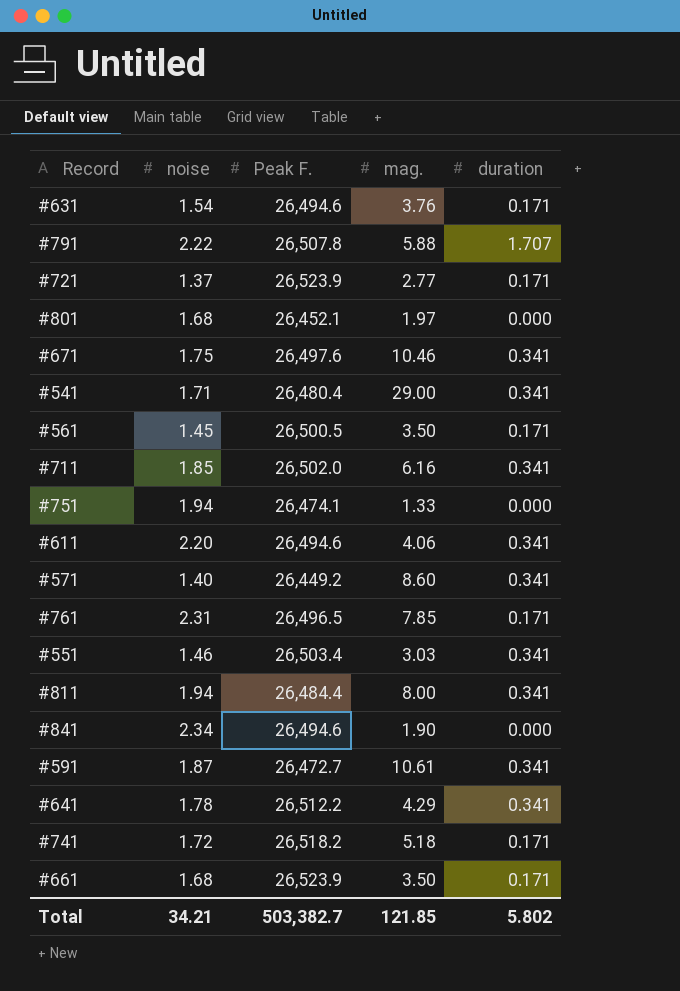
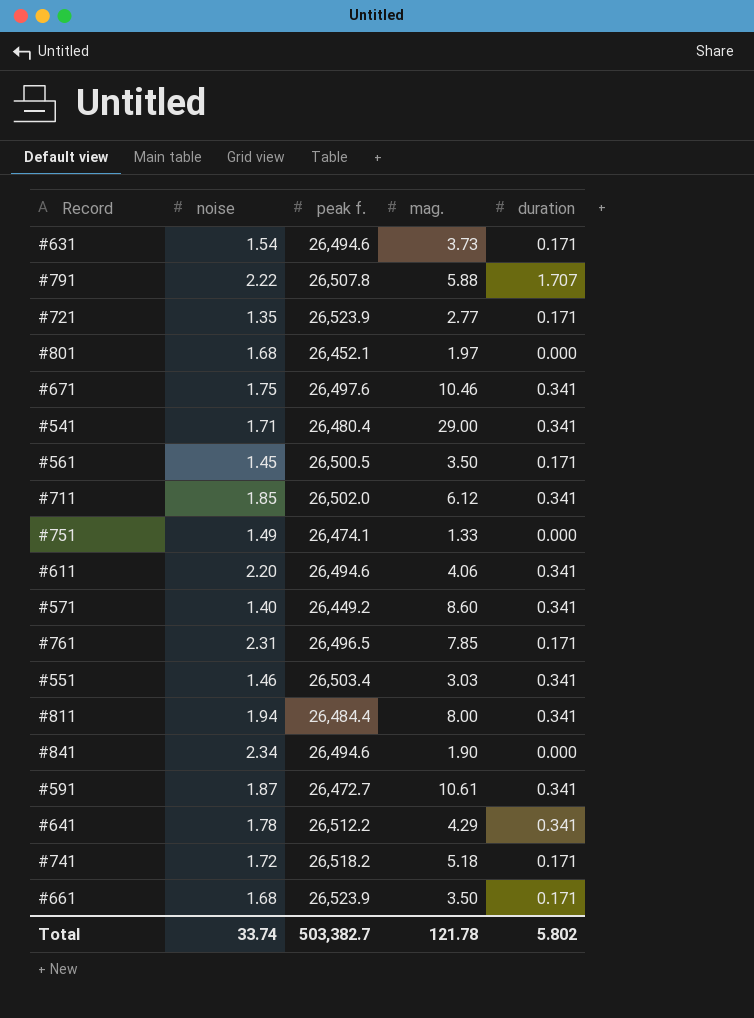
column name: Peak F. -> peak f.
#631 | mag.: 3.76 -> 3.73
#721 | noise: 1.37 -> 1.35
#711 | mag.: 6.16 -> 6.12
#751 | noise: 1.94 -> 1.49
Total | noise: 34.21 -> 33.74
Total | mag.: 121.85 -> 121.78

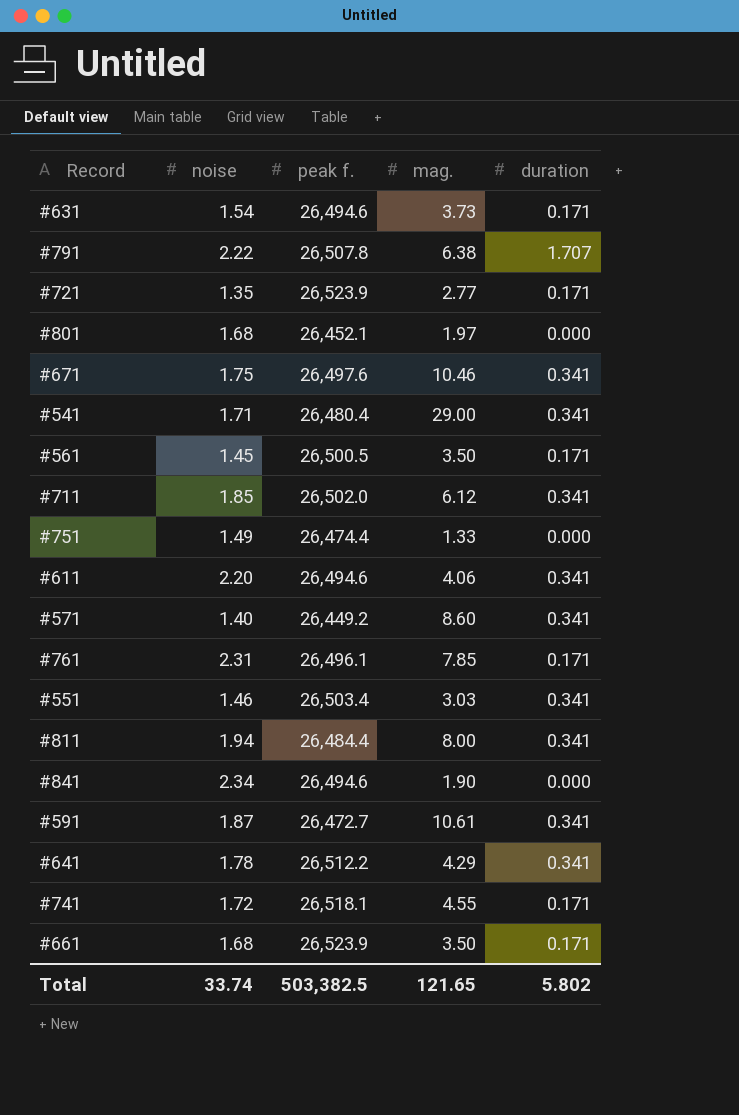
#791 | mag.: 5.88 -> 6.38
#751 | peak f.: 26,474.1 -> 26,474.4
#761 | peak f.: 26,496.5 -> 26,496.1
#741 | peak f.: 26,518.2 -> 26,518.1
#741 | mag.: 5.18 -> 4.55
Total | peak f.: 503,382.7 -> 503,382.5
Total | mag.: 121.78 -> 121.65

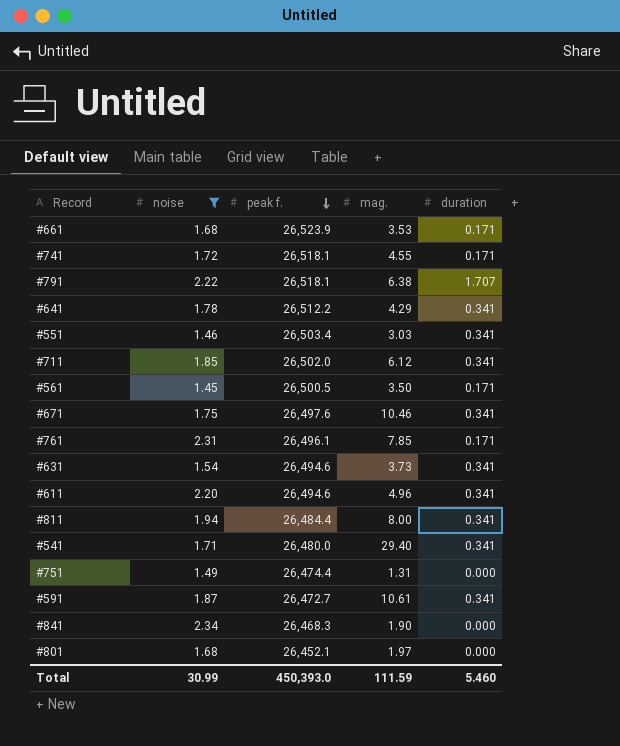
filter: none -> noise >= 1.45
row order: none -> peak f. descending
#661 | mag.: 3.50 -> 3.53
#791 | peak f.: 26,507.8 -> 26,518.1
#631 | duration: 0.171 -> 0.341
#611 | mag.: 4.06 -> 4.96
#541 | peak f.: 26,480.4 -> 26,480.0
#541 | mag.: 29.00 -> 29.40
#751 | mag.: 1.33 -> 1.31
#841 | peak f.: 26,494.6 -> 26,468.3
Total | noise: 33.74 -> 30.99
Total | peak f.: 503,382.5 -> 450,393.0
Total | mag.: 121.65 -> 111.59
Total | duration: 5.802 -> 5.460

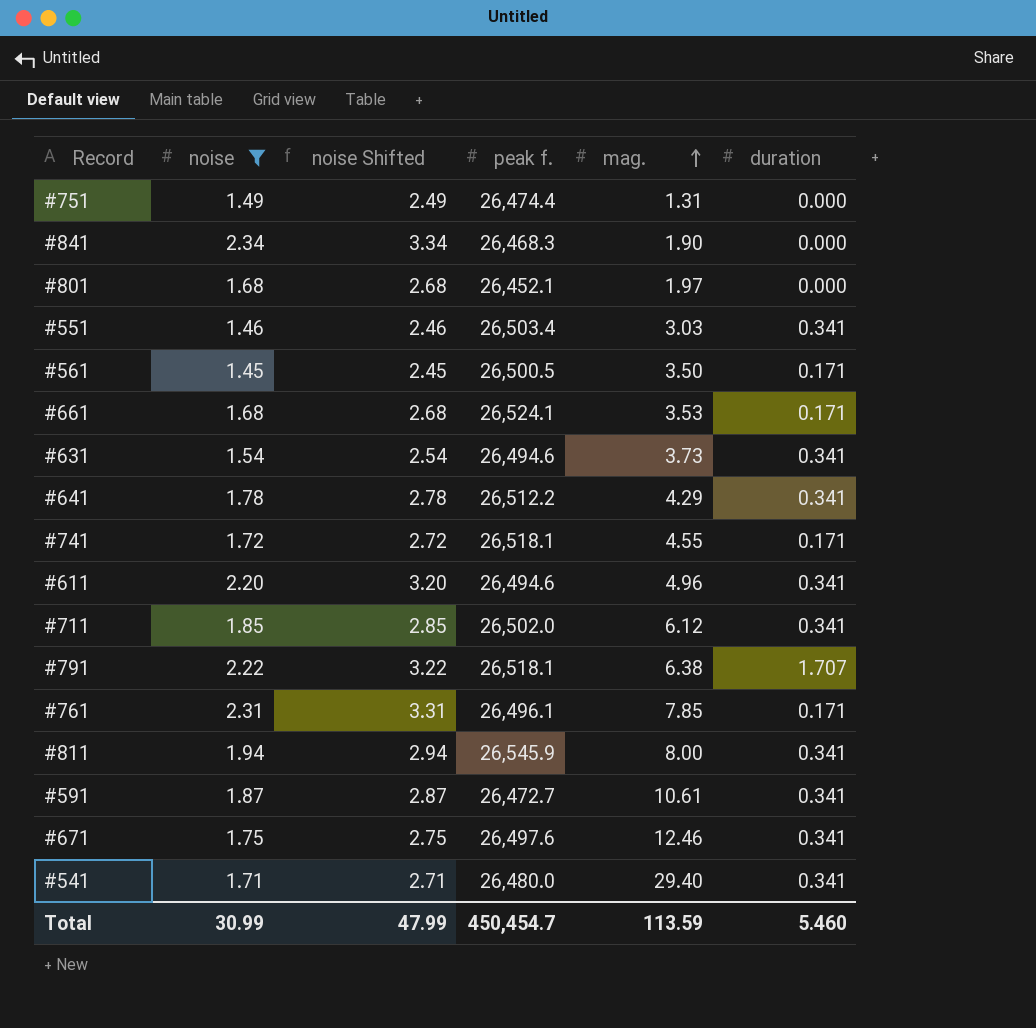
row order: peak f. descending -> mag. ascending
column noise Shifted | formula: none -> [noise] + 1
#661 | peak f.: 26,523.9 -> 26,524.1
#811 | peak f.: 26,484.4 -> 26,545.9
#671 | mag.: 10.46 -> 12.46
Total | peak f.: 450,393.0 -> 450,454.7
Total | mag.: 111.59 -> 113.59

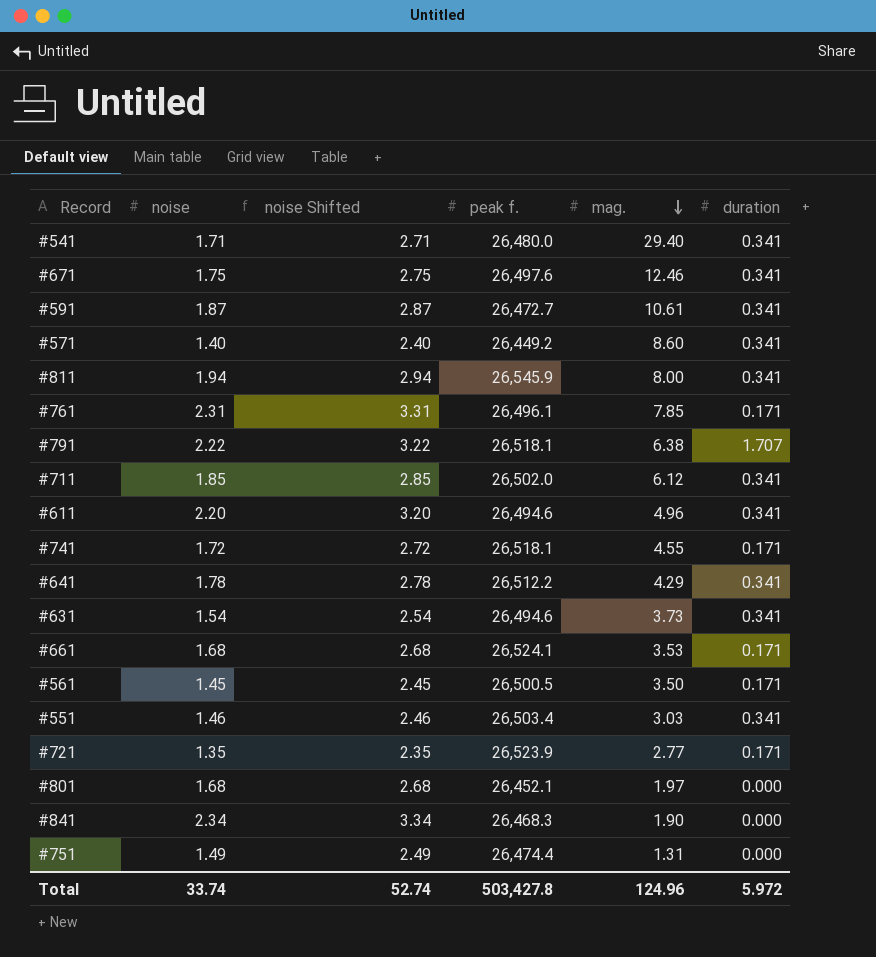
filter: noise >= 1.45 -> none
row order: mag. ascending -> mag. descending
Total | noise: 30.99 -> 33.74
Total | noise Shifted: 47.99 -> 52.74
Total | peak f.: 450,454.7 -> 503,427.8
Total | mag.: 113.59 -> 124.96
Total | duration: 5.460 -> 5.972

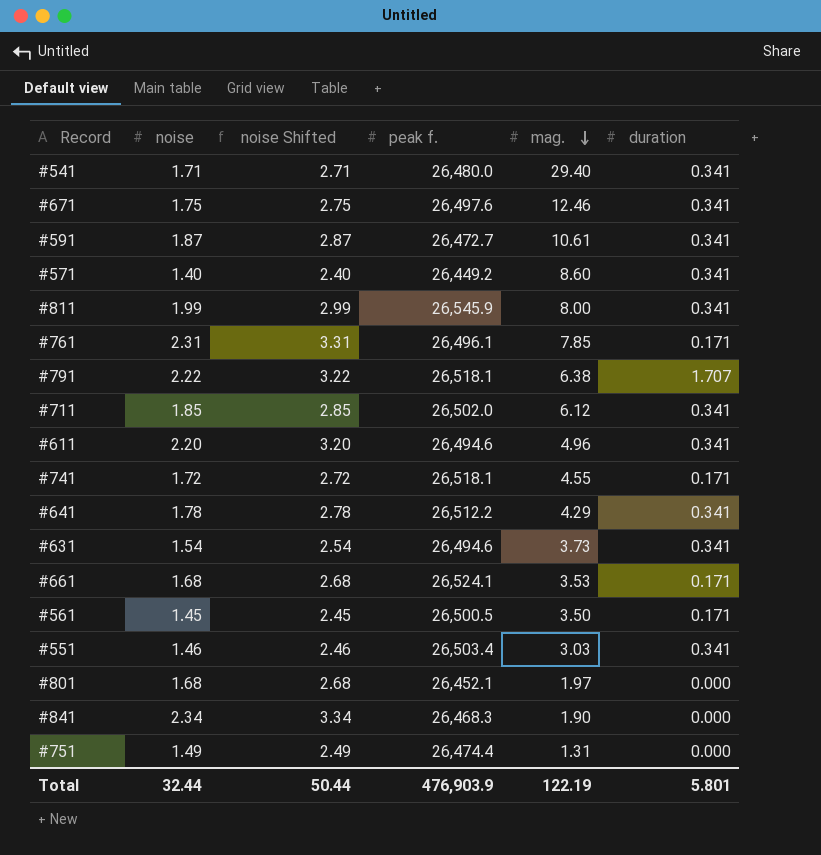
row #721: 1.35 | 2.35 | 26,523.9 | 2.77 | 0.171 -> none
#811 | noise: 1.94 -> 1.99
#811 | noise Shifted: 2.94 -> 2.99
Total | noise: 33.74 -> 32.44
Total | noise Shifted: 52.74 -> 50.44
Total | peak f.: 503,427.8 -> 476,903.9
Total | mag.: 124.96 -> 122.19
Total | duration: 5.972 -> 5.801

